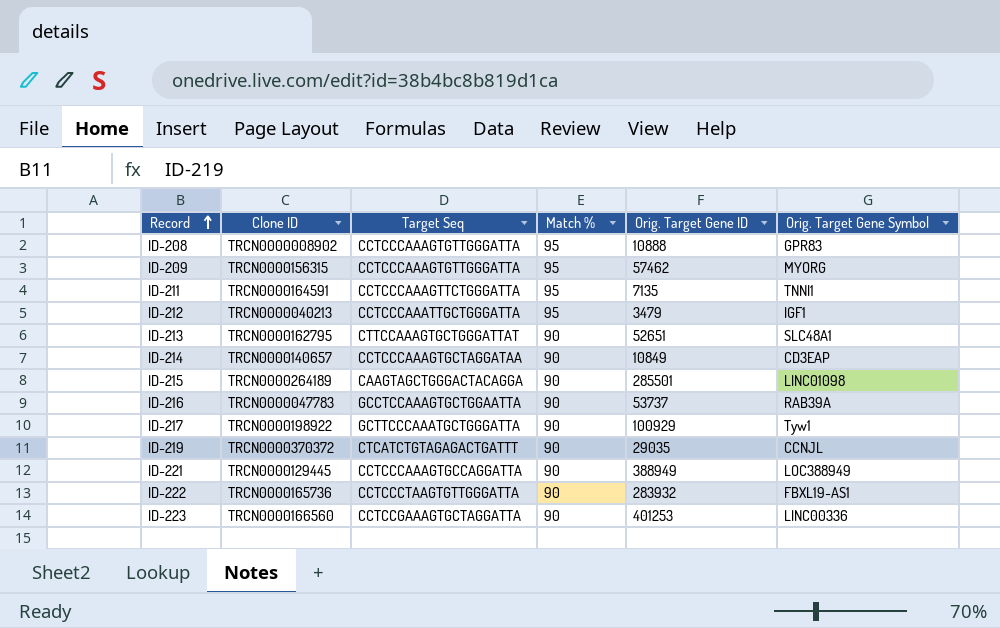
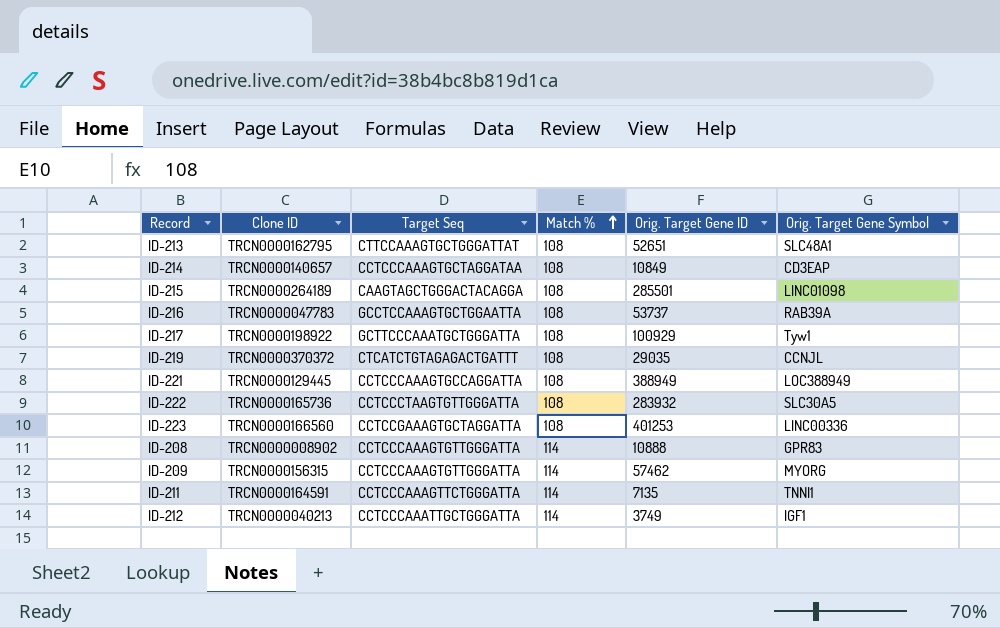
row order: Record ascending -> Match % ascending
ID-213 | Match %: 90 -> 108
ID-214 | Match %: 90 -> 108
ID-215 | Match %: 90 -> 108
ID-216 | Match %: 90 -> 108
ID-217 | Match %: 90 -> 108
ID-219 | Match %: 90 -> 108
ID-221 | Match %: 90 -> 108
ID-222 | Match %: 90 -> 108
ID-222 | Orig. Target Gene Symbol: FBXL19-AS1 -> SLC30A5
ID-223 | Match %: 90 -> 108
ID-208 | Match %: 95 -> 114
ID-209 | Match %: 95 -> 114
ID-211 | Match %: 95 -> 114
ID-212 | Match %: 95 -> 114
ID-212 | Orig. Target Gene ID: 3479 -> 3749

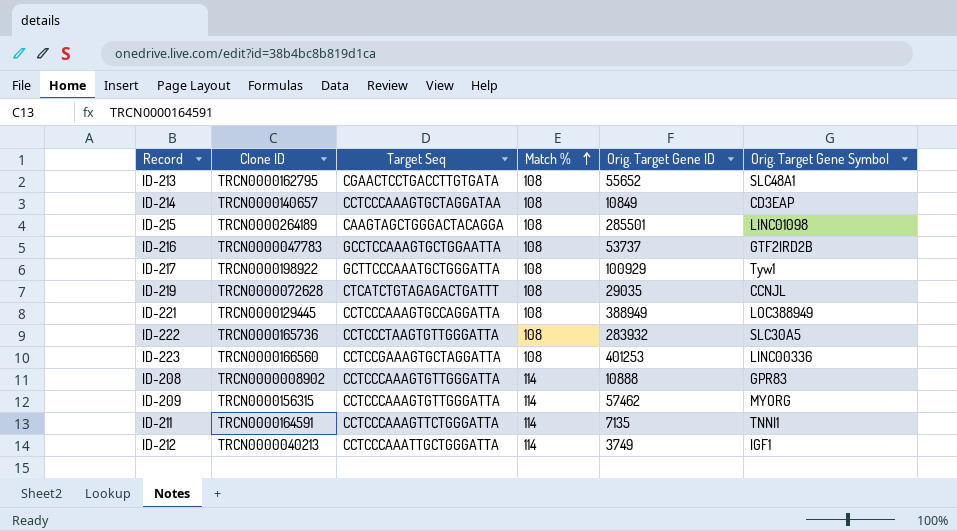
ID-213 | Target Seq: CTTCCAAAGTGCTGGGATTAT -> CGAACTCCTGACCTTGTGATA
ID-213 | Orig. Target Gene ID: 52651 -> 55652
ID-216 | Orig. Target Gene Symbol: RAB39A -> GTF2IRD2B
ID-219 | Clone ID: TRCN0000370372 -> TRCN0000072628

